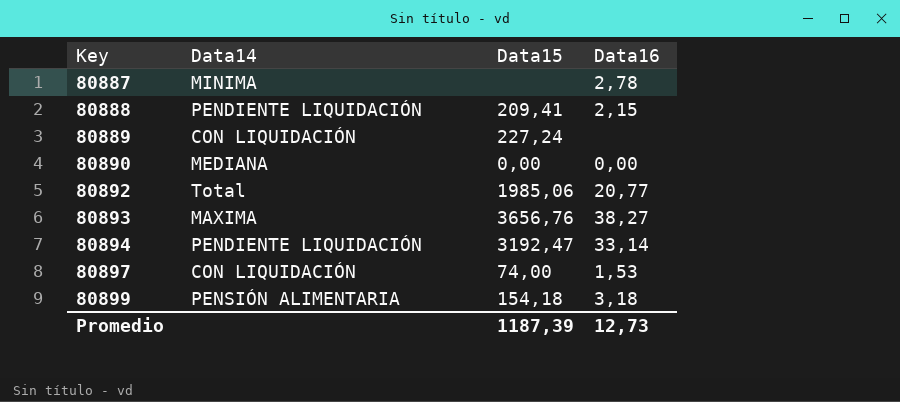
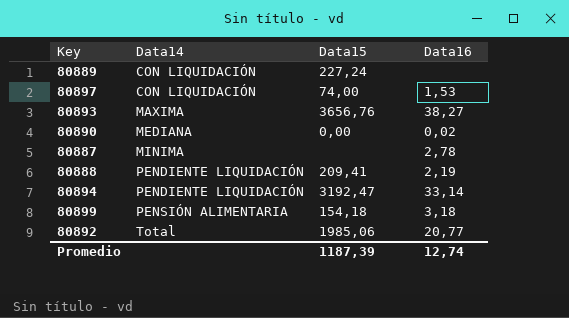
row order: Key ascending -> Data14 ascending
80890 | Data16: 0,00 -> 0,02
80888 | Data16: 2,15 -> 2,19
Promedio | Data16: 12,73 -> 12,74

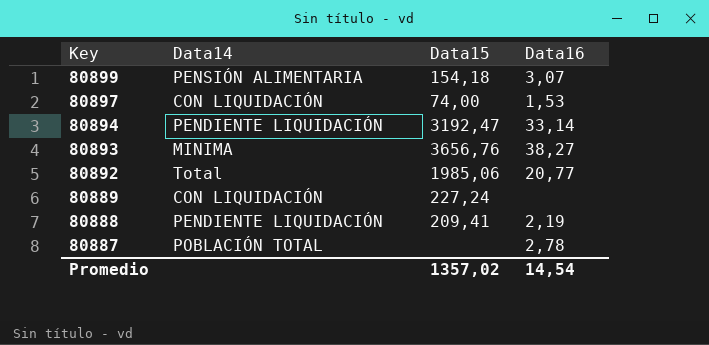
row order: Data14 ascending -> Key descending
row 80890: MEDIANA | 0,00 | 0,02 -> none
80899 | Data16: 3,18 -> 3,07
80893 | Data14: MAXIMA -> MINIMA
80887 | Data14: MINIMA -> POBLACIÓN TOTAL
Promedio | Data15: 1187,39 -> 1357,02
Promedio | Data16: 12,74 -> 14,54

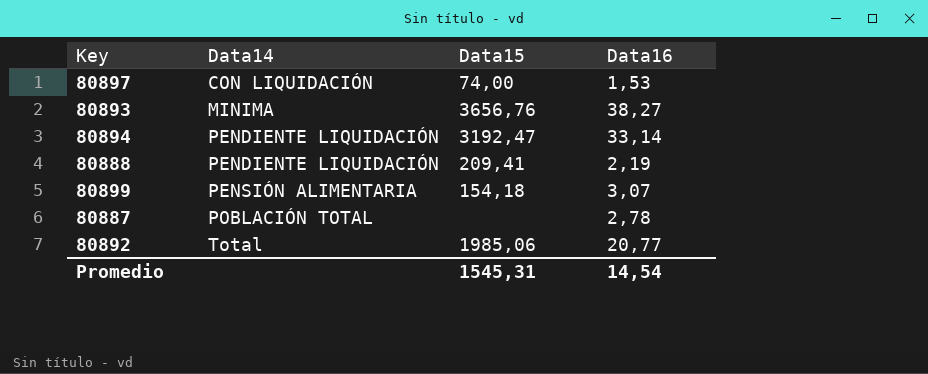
row order: Key descending -> Data14 ascending
row 80889: CON LIQUIDACIÓN | 227,24 | none -> none
Promedio | Data15: 1357,02 -> 1545,31

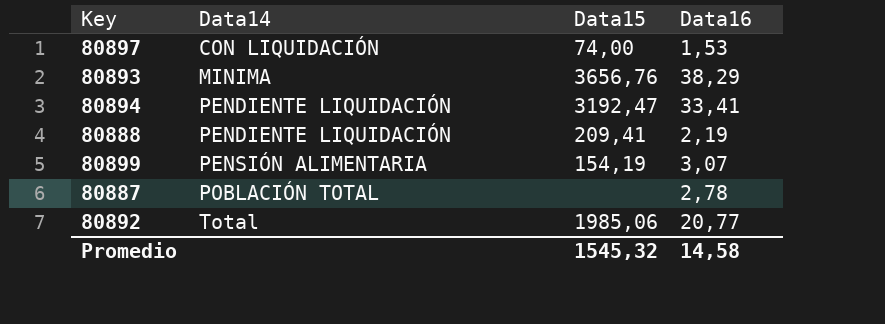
80893 | Data16: 38,27 -> 38,29
80894 | Data16: 33,14 -> 33,41
80899 | Data15: 154,18 -> 154,19
Promedio | Data15: 1545,31 -> 1545,32
Promedio | Data16: 14,54 -> 14,58

